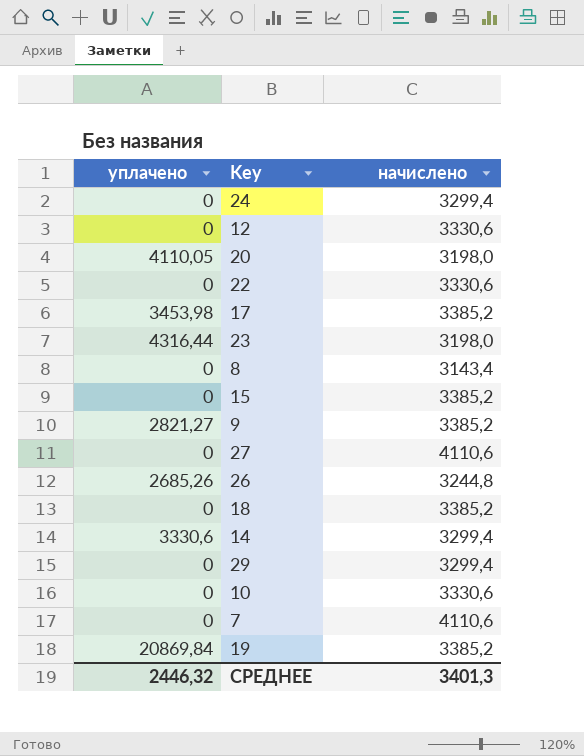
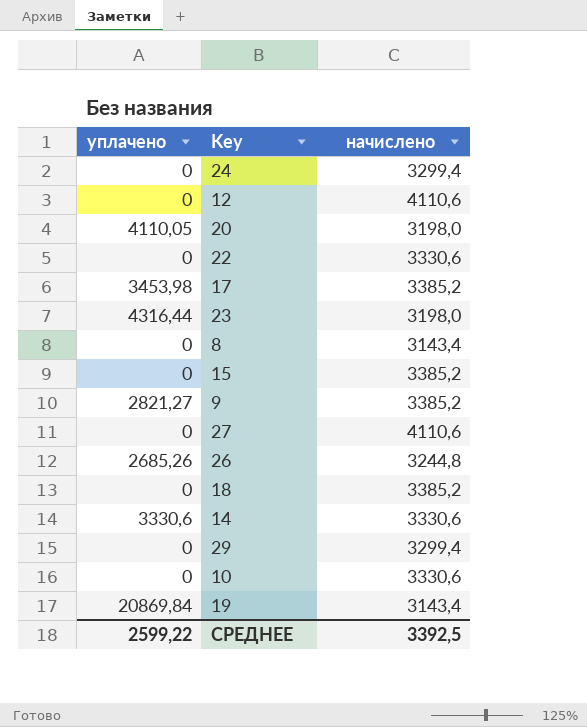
row 7: 0 | 4110,6 -> none
12 | начислено: 3330,6 -> 4110,6
14 | начислено: 3299,4 -> 3330,6
19 | начислено: 3385,2 -> 3143,4
СРЕДНЕЕ | уплачено: 2446,32 -> 2599,22
СРЕДНЕЕ | начислено: 3401,3 -> 3392,5

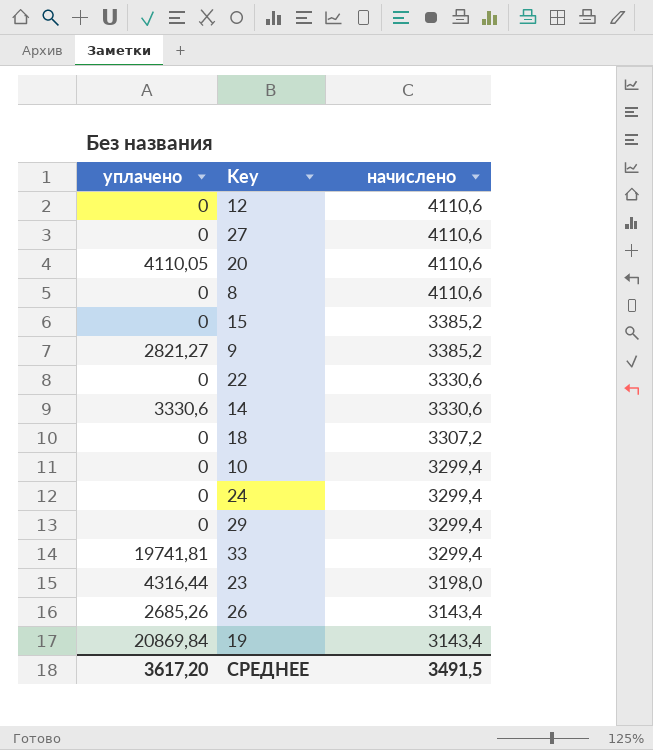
row order: none -> начислено descending
row 17: 3453,98 | 3385,2 -> none
20 | начислено: 3198,0 -> 4110,6
8 | начислено: 3143,4 -> 4110,6
18 | начислено: 3385,2 -> 3307,2
10 | начислено: 3330,6 -> 3299,4
row 33: none -> 19741,81 | 3299,4
26 | начислено: 3244,8 -> 3143,4
СРЕДНЕЕ | уплачено: 2599,22 -> 3617,20
СРЕДНЕЕ | начислено: 3392,5 -> 3491,5

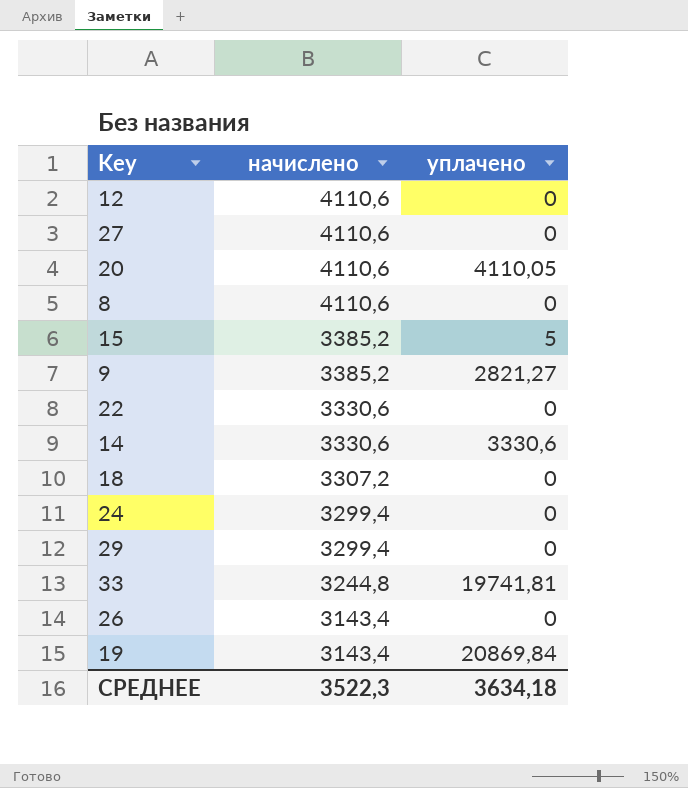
column уплачено | position: 1 -> 3
row 10: 0 | 3299,4 -> none
row 23: 4316,44 | 3198,0 -> none
15 | уплачено: 0 -> 5
33 | начислено: 3299,4 -> 3244,8
26 | уплачено: 2685,26 -> 0
СРЕДНЕЕ | начислено: 3491,5 -> 3522,3
СРЕДНЕЕ | уплачено: 3617,20 -> 3634,18

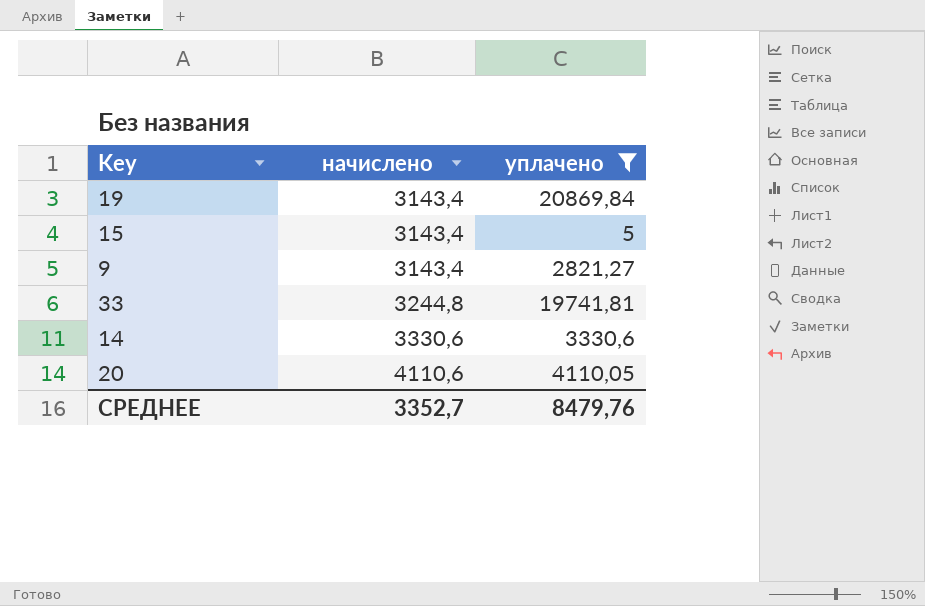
filter: none -> уплачено != 0
row order: начислено descending -> начислено ascending
15 | начислено: 3385,2 -> 3143,4
9 | начислено: 3385,2 -> 3143,4
СРЕДНЕЕ | начислено: 3522,3 -> 3352,7
СРЕДНЕЕ | уплачено: 3634,18 -> 8479,76

